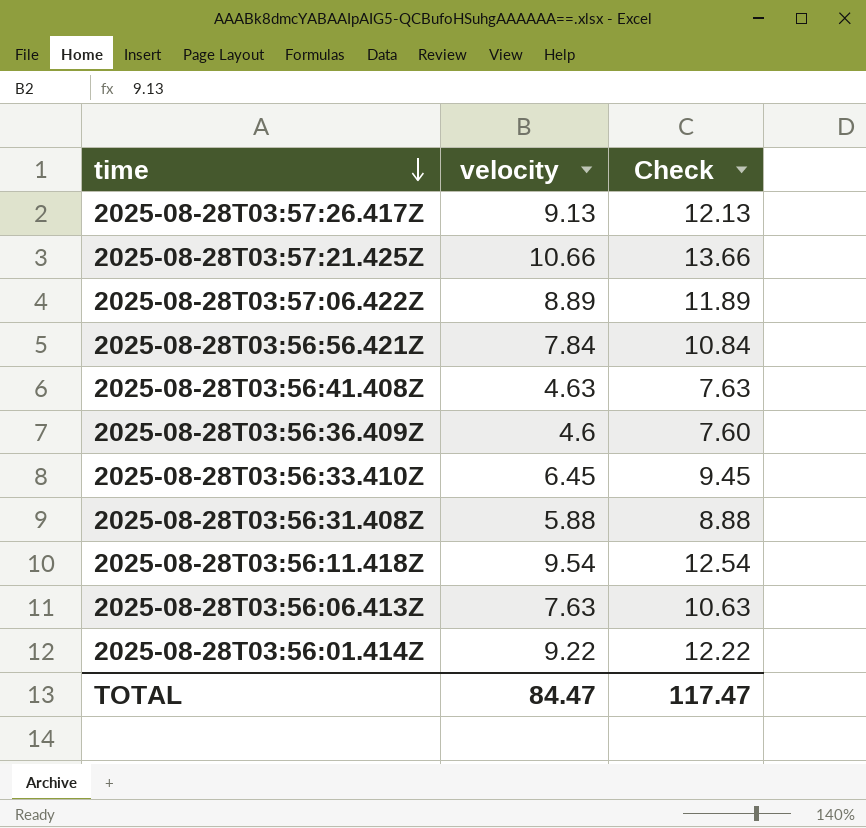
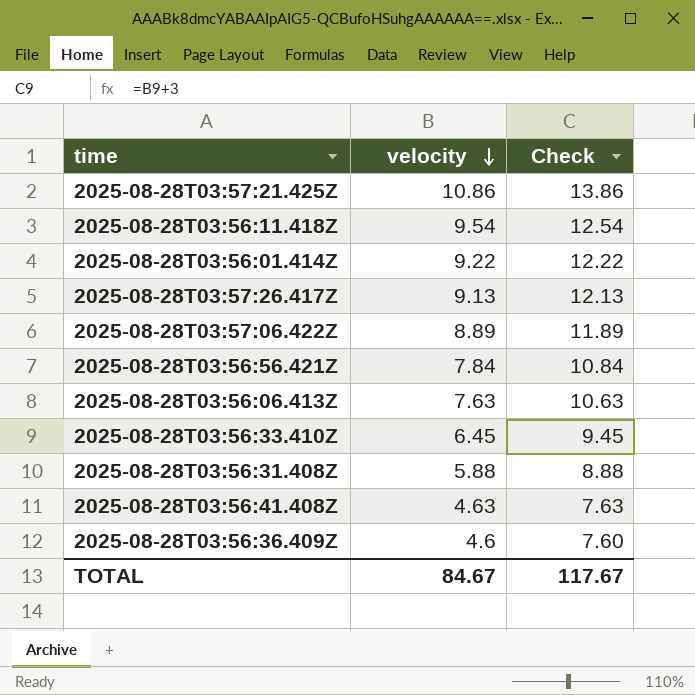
row order: time descending -> velocity descending
2025-08-28T03:57:21.425Z | velocity: 10.66 -> 10.86
2025-08-28T03:57:21.425Z | Check: 13.66 -> 13.86
TOTAL | velocity: 84.47 -> 84.67
TOTAL | Check: 117.47 -> 117.67

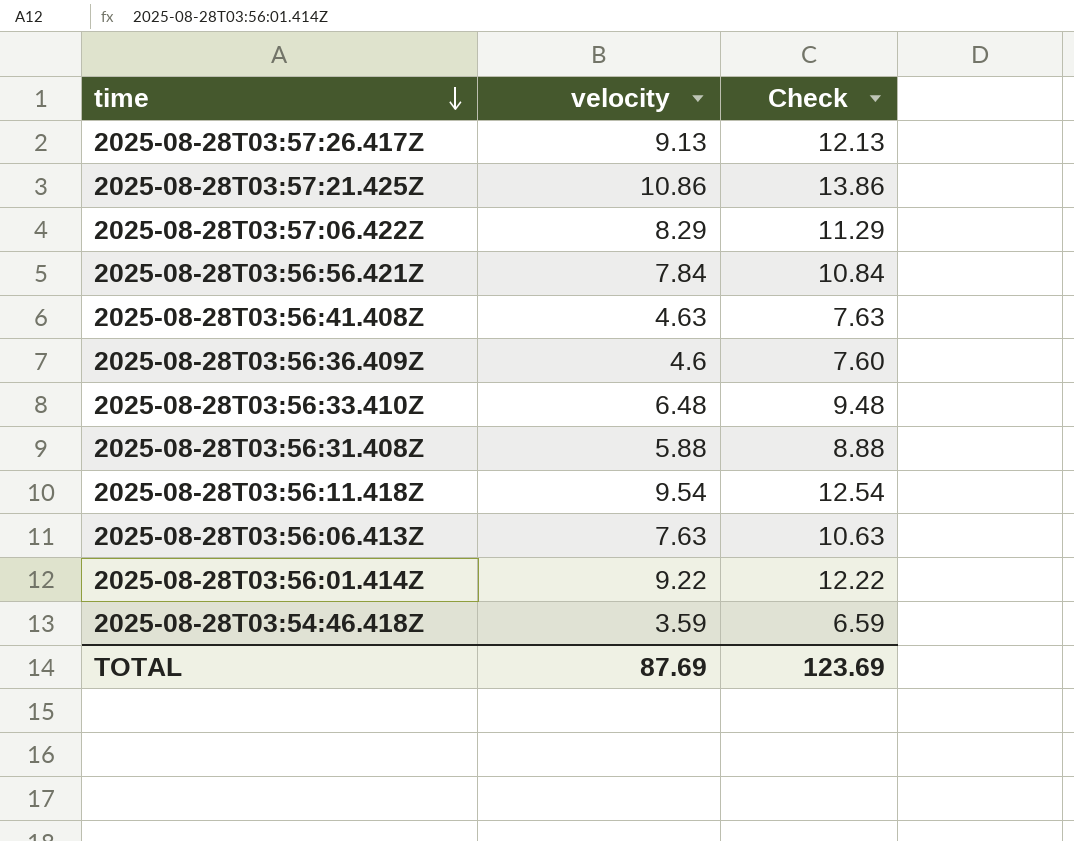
row order: velocity descending -> time descending
2025-08-28T03:57:06.422Z | velocity: 8.89 -> 8.29
2025-08-28T03:57:06.422Z | Check: 11.89 -> 11.29
2025-08-28T03:56:33.410Z | velocity: 6.45 -> 6.48
2025-08-28T03:56:33.410Z | Check: 9.45 -> 9.48
row 2025-08-28T03:54:46.418Z: none -> 3.59 | 6.59
TOTAL | velocity: 84.67 -> 87.69
TOTAL | Check: 117.67 -> 123.69

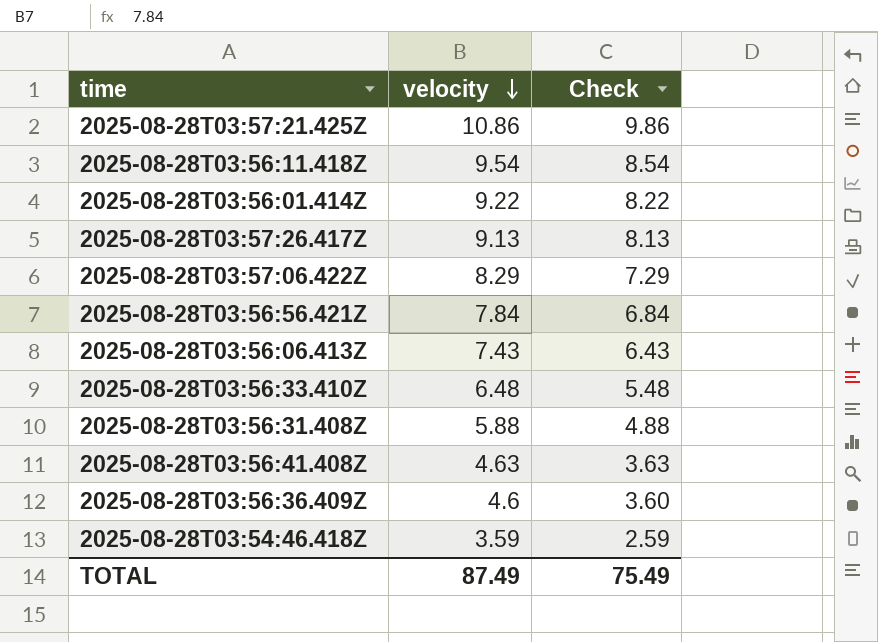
row order: time descending -> velocity descending
column Check | formula: [velocity] + 3 -> [velocity] - 1
2025-08-28T03:56:06.413Z | velocity: 7.63 -> 7.43
TOTAL | velocity: 87.69 -> 87.49
TOTAL | Check: 123.69 -> 75.49

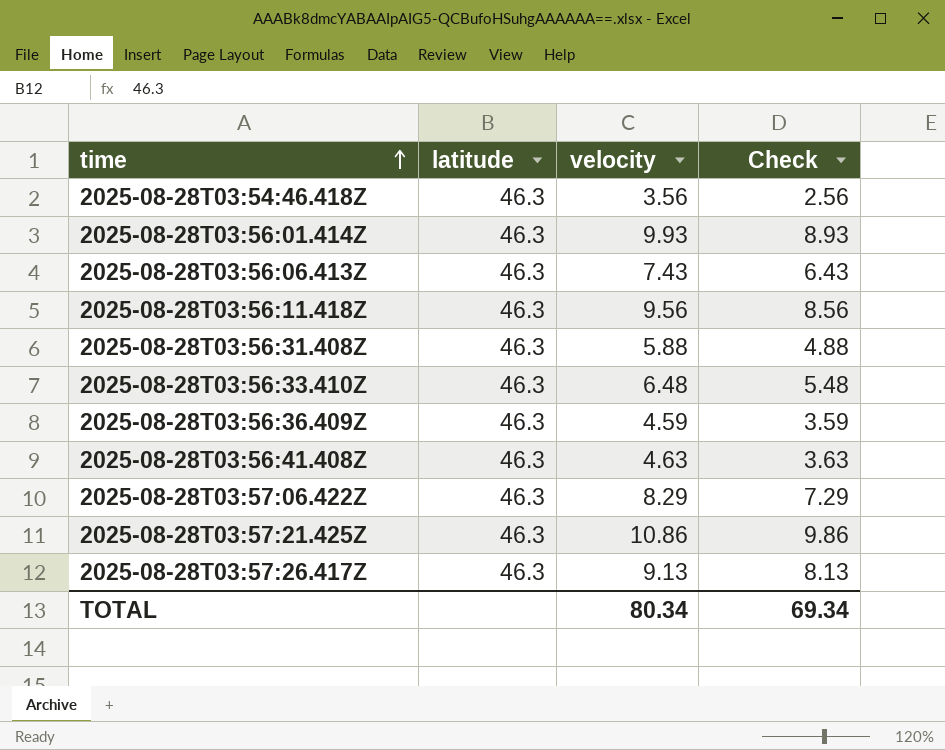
row order: velocity descending -> time ascending
column latitude | position: none -> 2
row 2025-08-28T03:56:56.421Z: 7.84 | 6.84 -> none
2025-08-28T03:54:46.418Z | velocity: 3.59 -> 3.56
2025-08-28T03:54:46.418Z | Check: 2.59 -> 2.56
2025-08-28T03:56:01.414Z | velocity: 9.22 -> 9.93
2025-08-28T03:56:01.414Z | Check: 8.22 -> 8.93
2025-08-28T03:56:11.418Z | velocity: 9.54 -> 9.56
2025-08-28T03:56:11.418Z | Check: 8.54 -> 8.56
2025-08-28T03:56:36.409Z | velocity: 4.6 -> 4.59
2025-08-28T03:56:36.409Z | Check: 3.60 -> 3.59
TOTAL | velocity: 87.49 -> 80.34
TOTAL | Check: 75.49 -> 69.34

